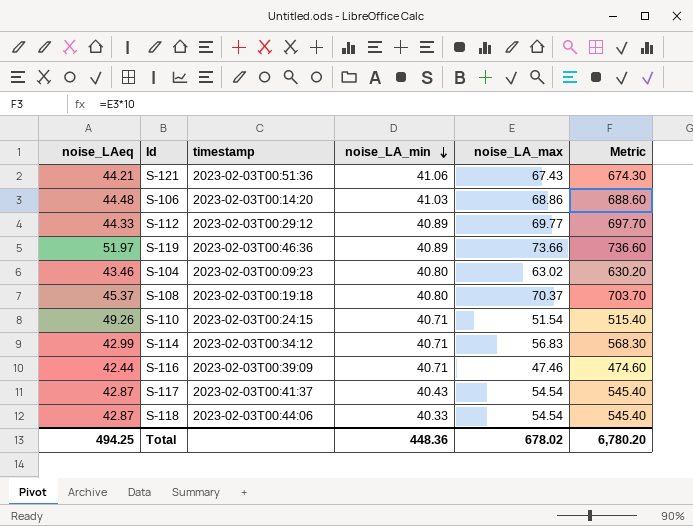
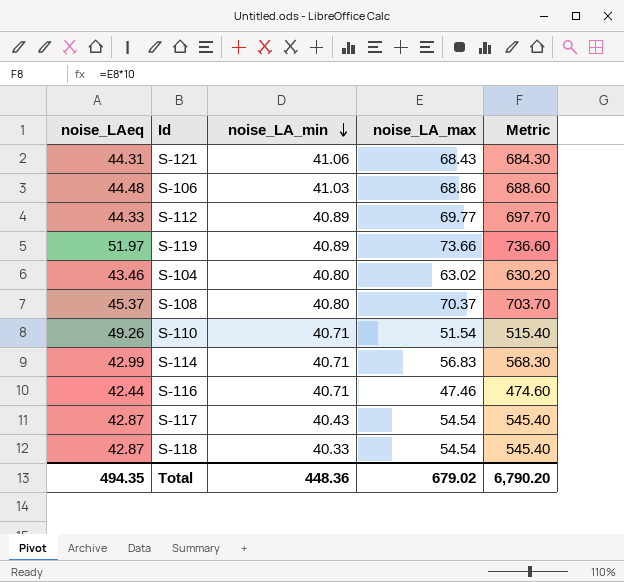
column timestamp | position: 3 -> none
S-121 | noise_LAeq: 44.21 -> 44.31
S-121 | noise_LA_max: 67.43 -> 68.43
S-121 | Metric: 674.30 -> 684.30
Total | noise_LAeq: 494.25 -> 494.35
Total | noise_LA_max: 678.02 -> 679.02
Total | Metric: 6,780.20 -> 6,790.20

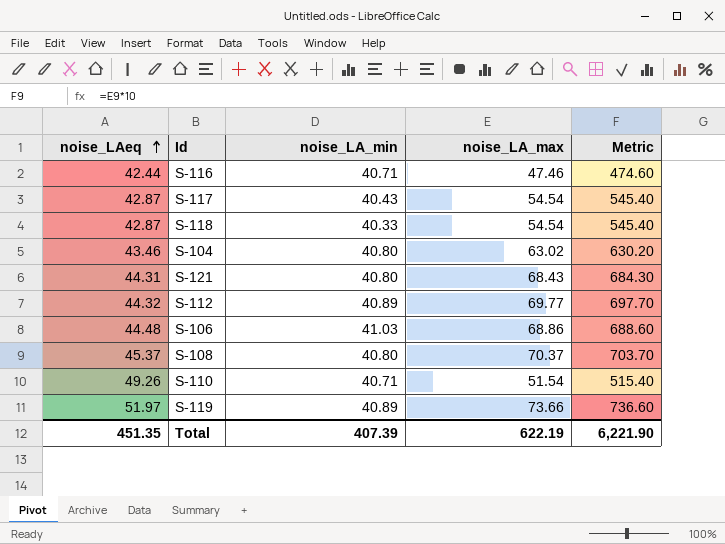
row order: noise_LA_min descending -> noise_LAeq ascending
row S-114: 42.99 | 40.71 | 56.83 | 568.30 -> none
S-121 | noise_LA_min: 41.06 -> 40.80
S-112 | noise_LAeq: 44.33 -> 44.32
Total | noise_LAeq: 494.35 -> 451.35
Total | noise_LA_min: 448.36 -> 407.39
Total | noise_LA_max: 679.02 -> 622.19
Total | Metric: 6,790.20 -> 6,221.90

